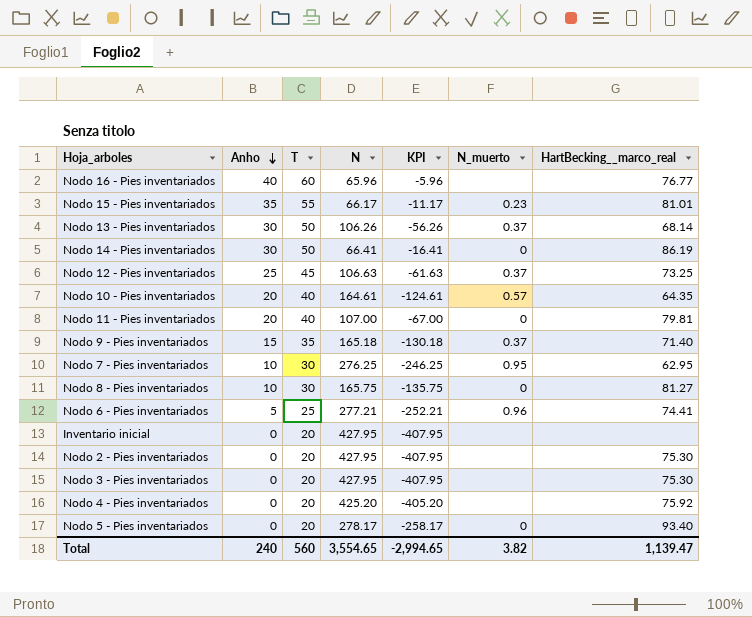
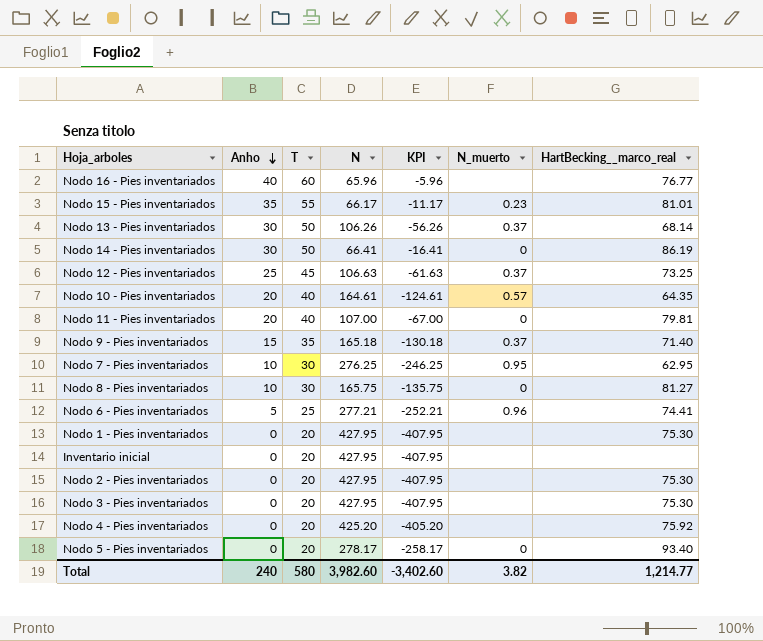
row Nodo 1 - Pies inventariados: none -> 0 | 20 | 427.95 | -407.95 | none | 75.30
Total | T: 560 -> 580
Total | N: 3,554.65 -> 3,982.60
Total | KPI: -2,994.65 -> -3,402.60
Total | HartBecking__marco_real: 1,139.47 -> 1,214.77

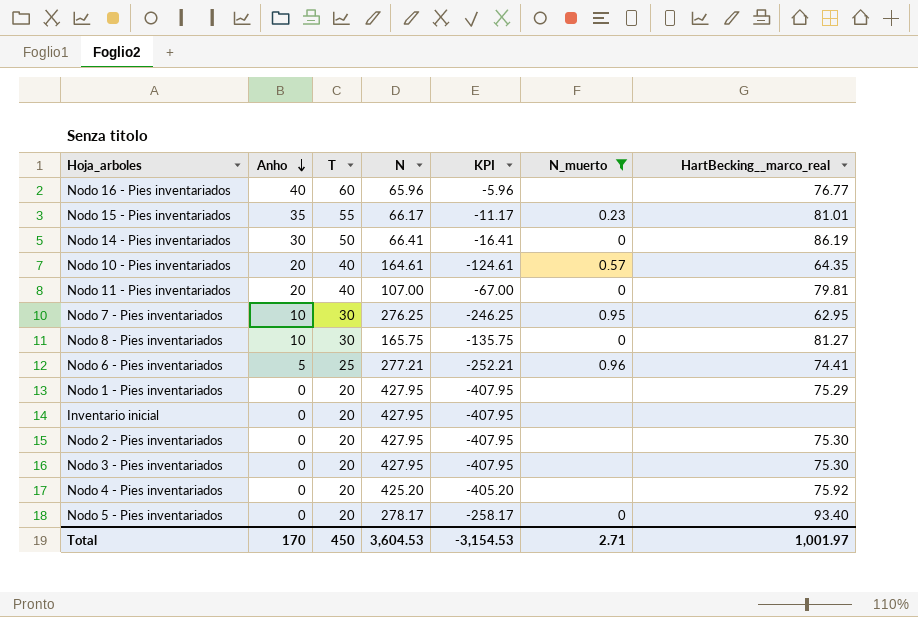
filter: none -> N_muerto != 0.37
Nodo 1 - Pies inventariados | HartBecking__marco_real: 75.30 -> 75.29
Total | Anho: 240 -> 170
Total | T: 580 -> 450
Total | N: 3,982.60 -> 3,604.53
Total | KPI: -3,402.60 -> -3,154.53
Total | N_muerto: 3.82 -> 2.71
Total | HartBecking__marco_real: 1,214.77 -> 1,001.97

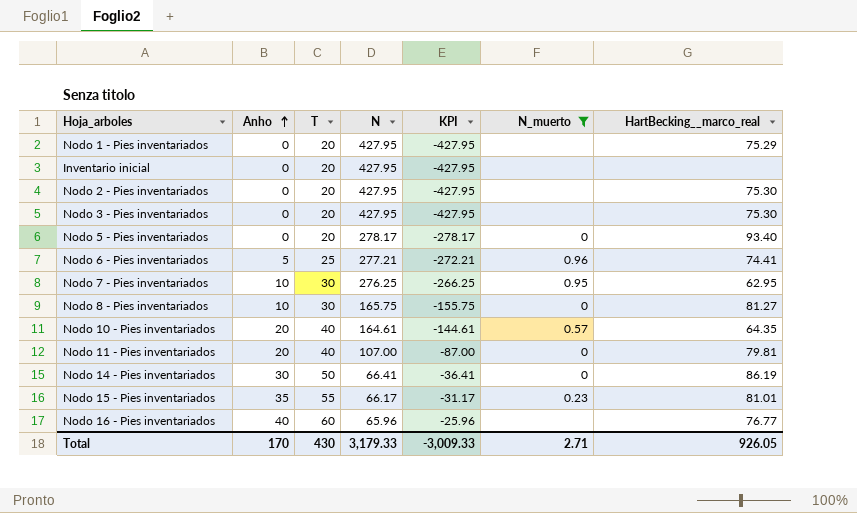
row order: Anho descending -> Anho ascending
column KPI | formula: [T] - [N] -> [Anho] - [N]
row Nodo 4 - Pies inventariados: 0 | 20 | 425.20 | -405.20 | none | 75.92 -> none
Total | T: 450 -> 430
Total | N: 3,604.53 -> 3,179.33
Total | KPI: -3,154.53 -> -3,009.33
Total | HartBecking__marco_real: 1,001.97 -> 926.05

